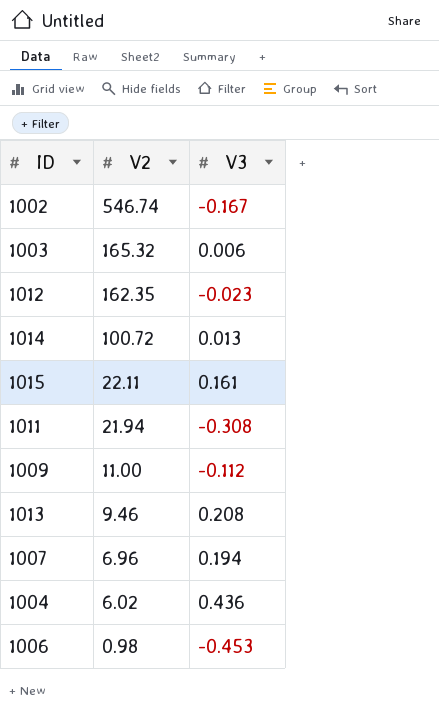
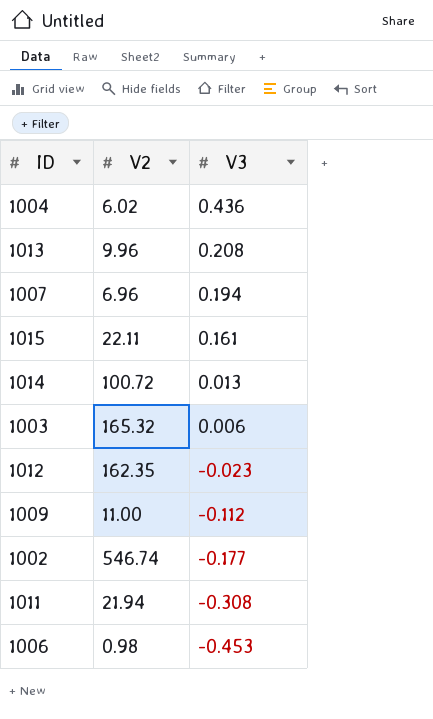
row order: V2 descending -> V3 descending
1013 | V2: 9.46 -> 9.96
1002 | V3: -0.167 -> -0.177

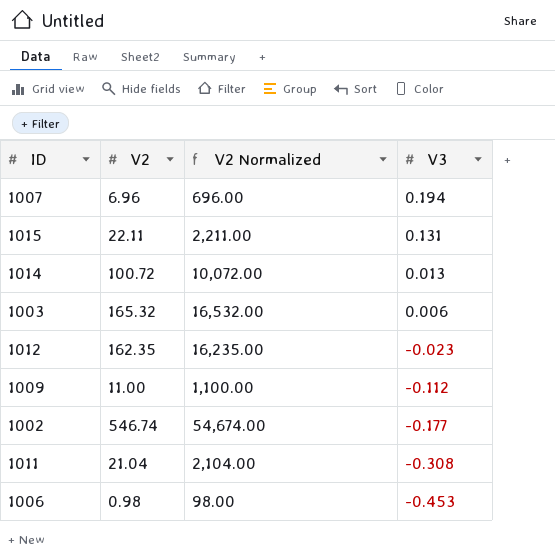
column V2 Normalized | formula: none -> [V2] * 100
row 1004: 6.02 | 0.436 -> none
row 1013: 9.96 | 0.208 -> none
1015 | V3: 0.161 -> 0.131
1011 | V2: 21.94 -> 21.04

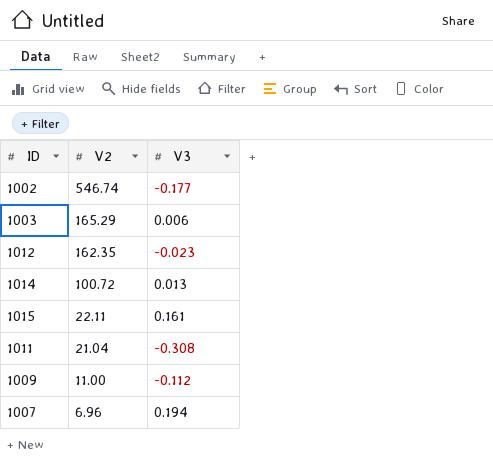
row order: V3 descending -> V2 descending
column V2 Normalized | formula: [V2] * 100 -> none
row 1006: 0.98 | 98.00 | -0.453 -> none
1003 | V2: 165.32 -> 165.29
1015 | V3: 0.131 -> 0.161

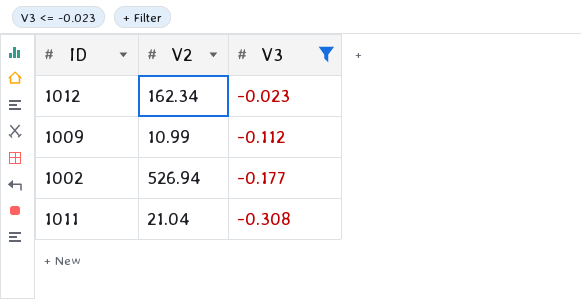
filter: none -> V3 <= -0.023
row order: V2 descending -> V3 descending
1012 | V2: 162.35 -> 162.34
1009 | V2: 11.00 -> 10.99
1002 | V2: 546.74 -> 526.94

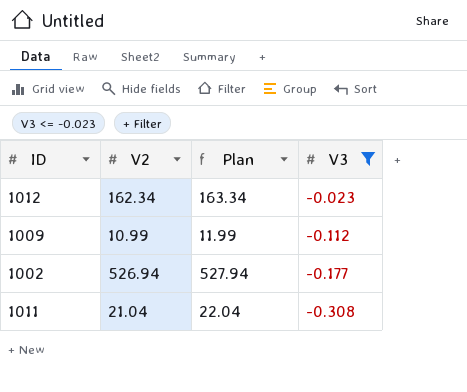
column Plan | formula: none -> [V2] + 1

